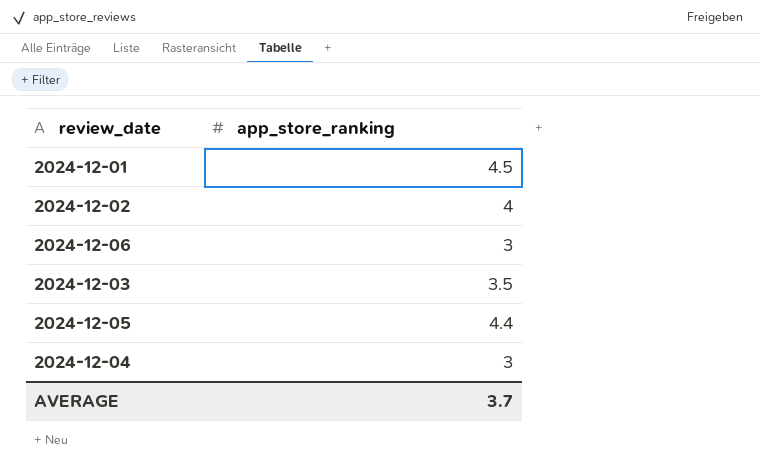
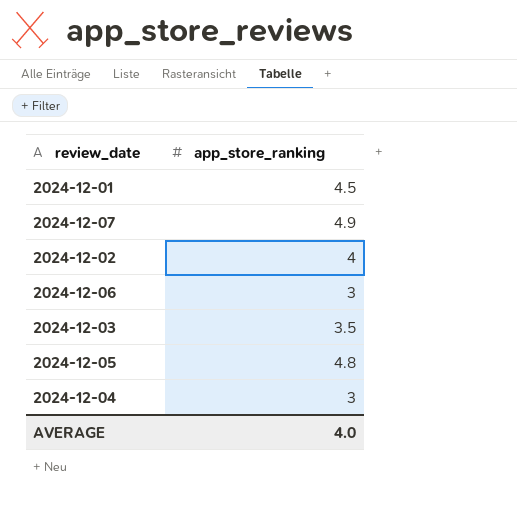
row 2024-12-07: none -> 4.9
2024-12-05 | app_store_ranking: 4.4 -> 4.8
AVERAGE | app_store_ranking: 3.7 -> 4.0

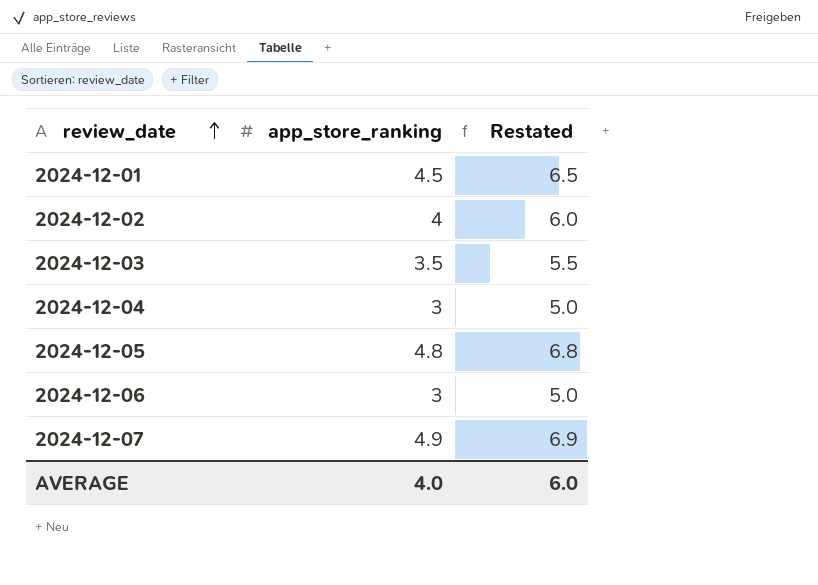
row order: none -> review_date ascending
column Restated | formula: none -> [app_store_ranking] + 2

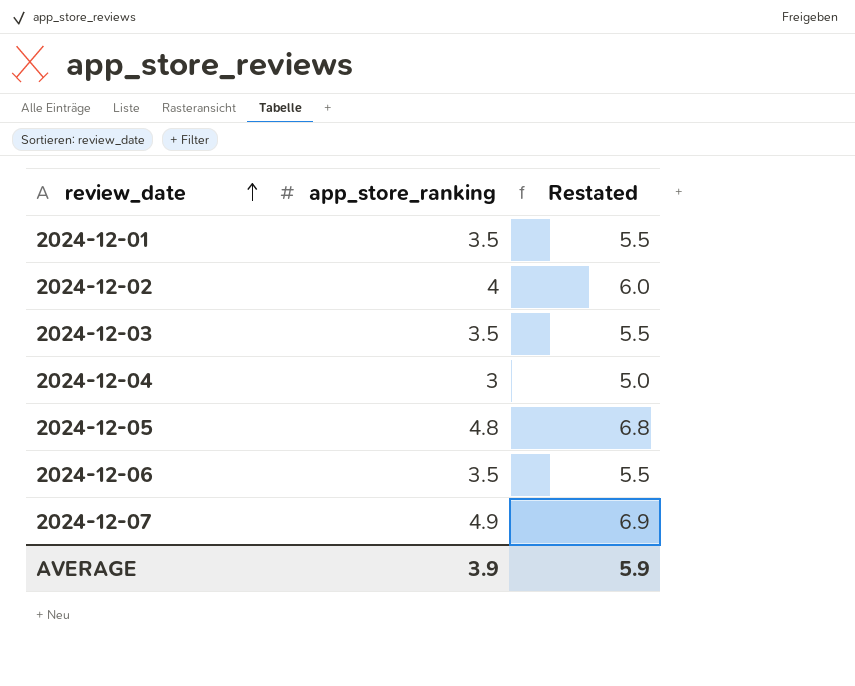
2024-12-01 | app_store_ranking: 4.5 -> 3.5
2024-12-01 | Restated: 6.5 -> 5.5
2024-12-06 | app_store_ranking: 3 -> 3.5
2024-12-06 | Restated: 5.0 -> 5.5
AVERAGE | app_store_ranking: 4.0 -> 3.9
AVERAGE | Restated: 6.0 -> 5.9

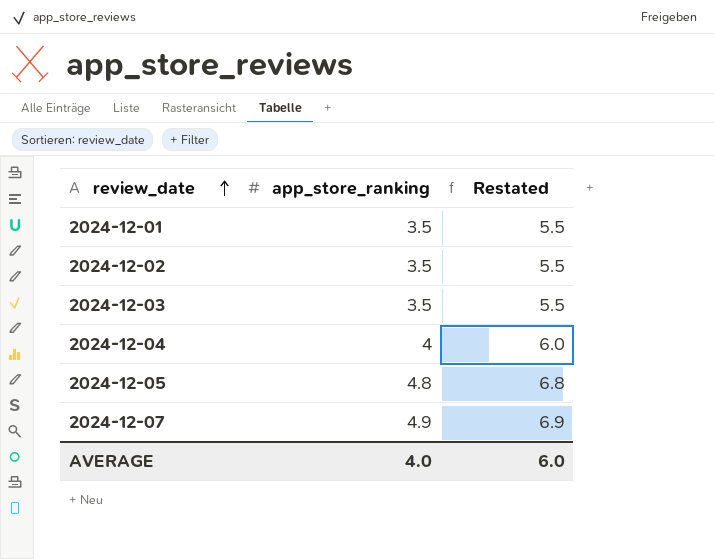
row 2024-12-06: 3.5 | 5.5 -> none
2024-12-02 | app_store_ranking: 4 -> 3.5
2024-12-02 | Restated: 6.0 -> 5.5
2024-12-04 | app_store_ranking: 3 -> 4
2024-12-04 | Restated: 5.0 -> 6.0
AVERAGE | app_store_ranking: 3.9 -> 4.0
AVERAGE | Restated: 5.9 -> 6.0

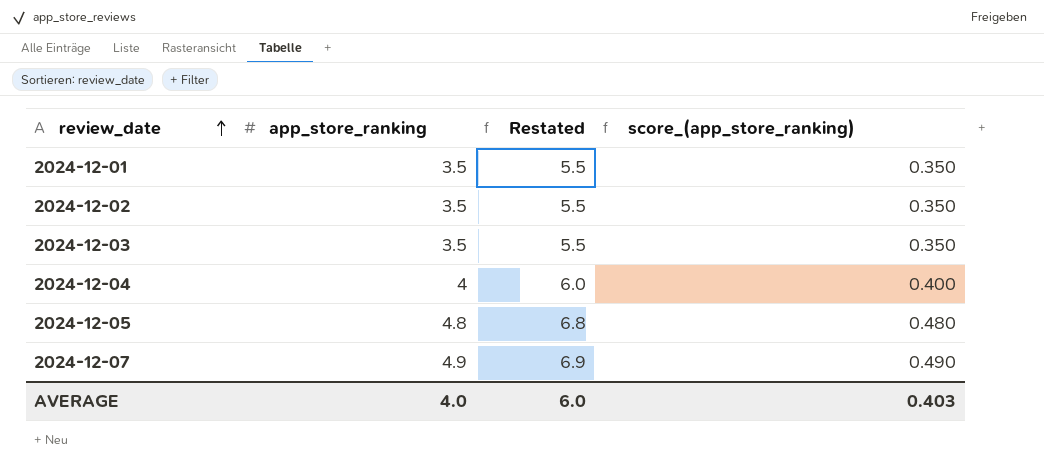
column score_(app_store_ranking) | formula: none -> [app_store_ranking] * 0.1

